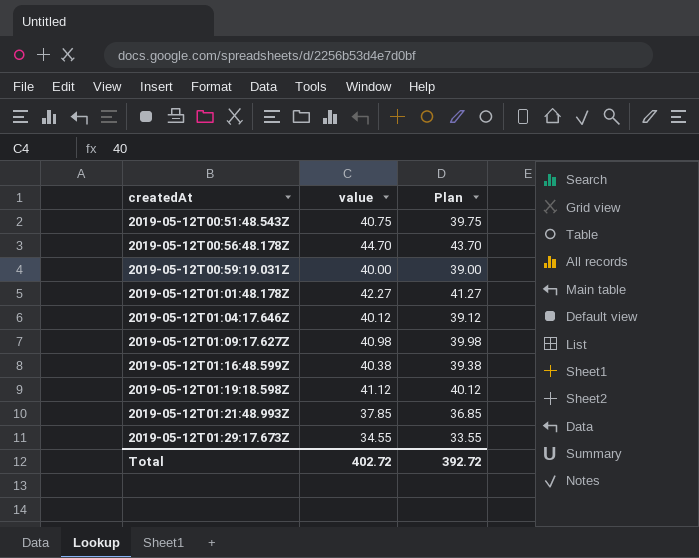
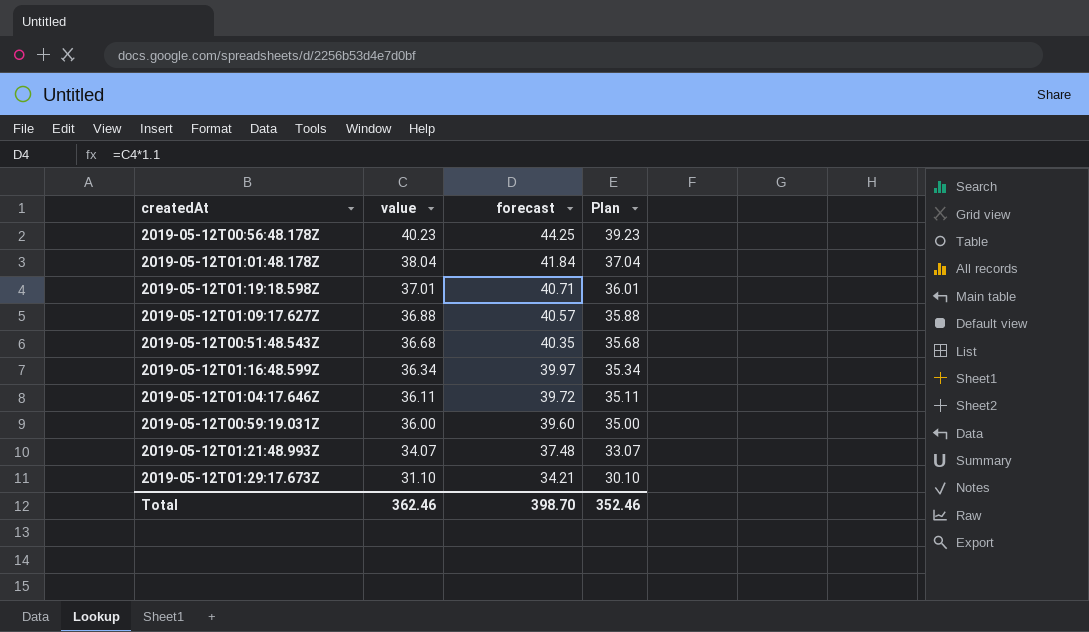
row order: createdAt ascending -> value descending
column forecast | formula: none -> [value] * 1.1
2019-05-12T00:56:48.178Z | value: 44.70 -> 40.23
2019-05-12T00:56:48.178Z | Plan: 43.70 -> 39.23
2019-05-12T01:01:48.178Z | value: 42.27 -> 38.04
2019-05-12T01:01:48.178Z | Plan: 41.27 -> 37.04
2019-05-12T01:19:18.598Z | value: 41.12 -> 37.01
2019-05-12T01:19:18.598Z | Plan: 40.12 -> 36.01
2019-05-12T01:09:17.627Z | value: 40.98 -> 36.88
2019-05-12T01:09:17.627Z | Plan: 39.98 -> 35.88
2019-05-12T00:51:48.543Z | value: 40.75 -> 36.68
2019-05-12T00:51:48.543Z | Plan: 39.75 -> 35.68
2019-05-12T01:16:48.599Z | value: 40.38 -> 36.34
2019-05-12T01:16:48.599Z | Plan: 39.38 -> 35.34
2019-05-12T01:04:17.646Z | value: 40.12 -> 36.11
2019-05-12T01:04:17.646Z | Plan: 39.12 -> 35.11
2019-05-12T00:59:19.031Z | value: 40.00 -> 36.00
2019-05-12T00:59:19.031Z | Plan: 39.00 -> 35.00
2019-05-12T01:21:48.993Z | value: 37.85 -> 34.07
2019-05-12T01:21:48.993Z | Plan: 36.85 -> 33.07
2019-05-12T01:29:17.673Z | value: 34.55 -> 31.10
2019-05-12T01:29:17.673Z | Plan: 33.55 -> 30.10
Total | value: 402.72 -> 362.46
Total | Plan: 392.72 -> 352.46

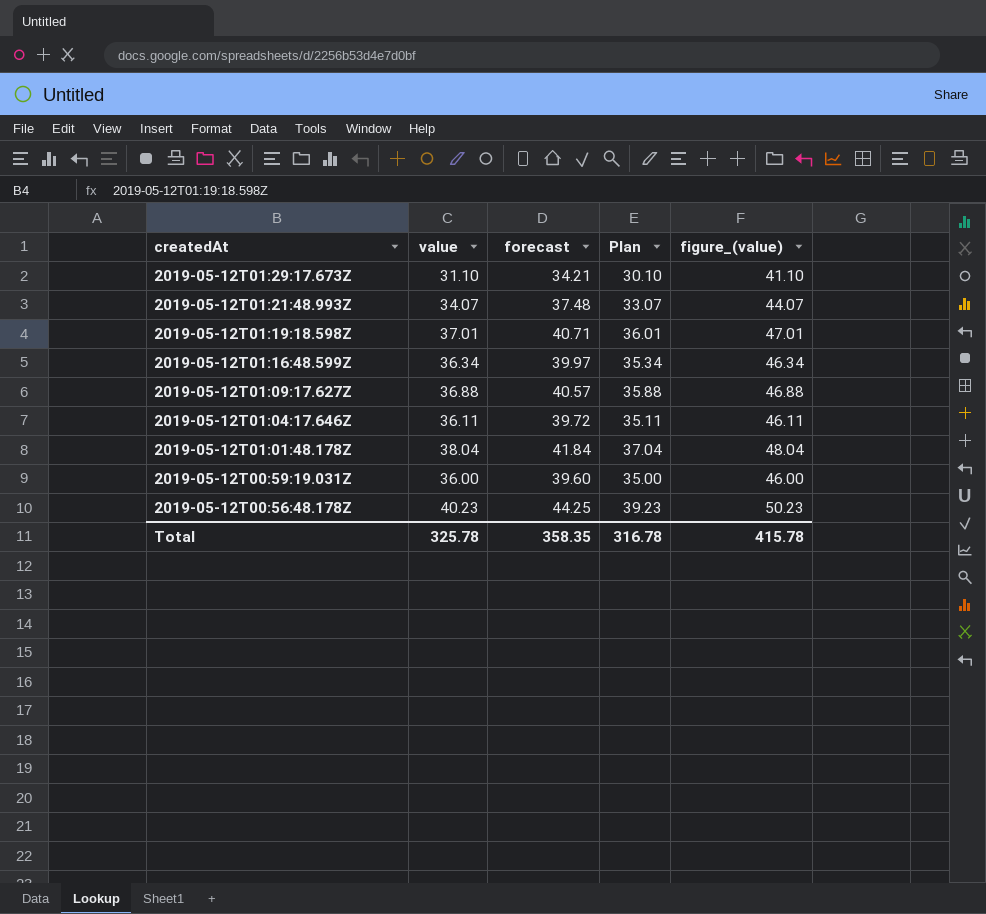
row order: value descending -> createdAt descending
column figure_(value) | formula: none -> [value] + 10
row 2019-05-12T00:51:48.543Z: 36.68 | 40.35 | 35.68 -> none
Total | value: 362.46 -> 325.78
Total | forecast: 398.70 -> 358.35
Total | Plan: 352.46 -> 316.78

